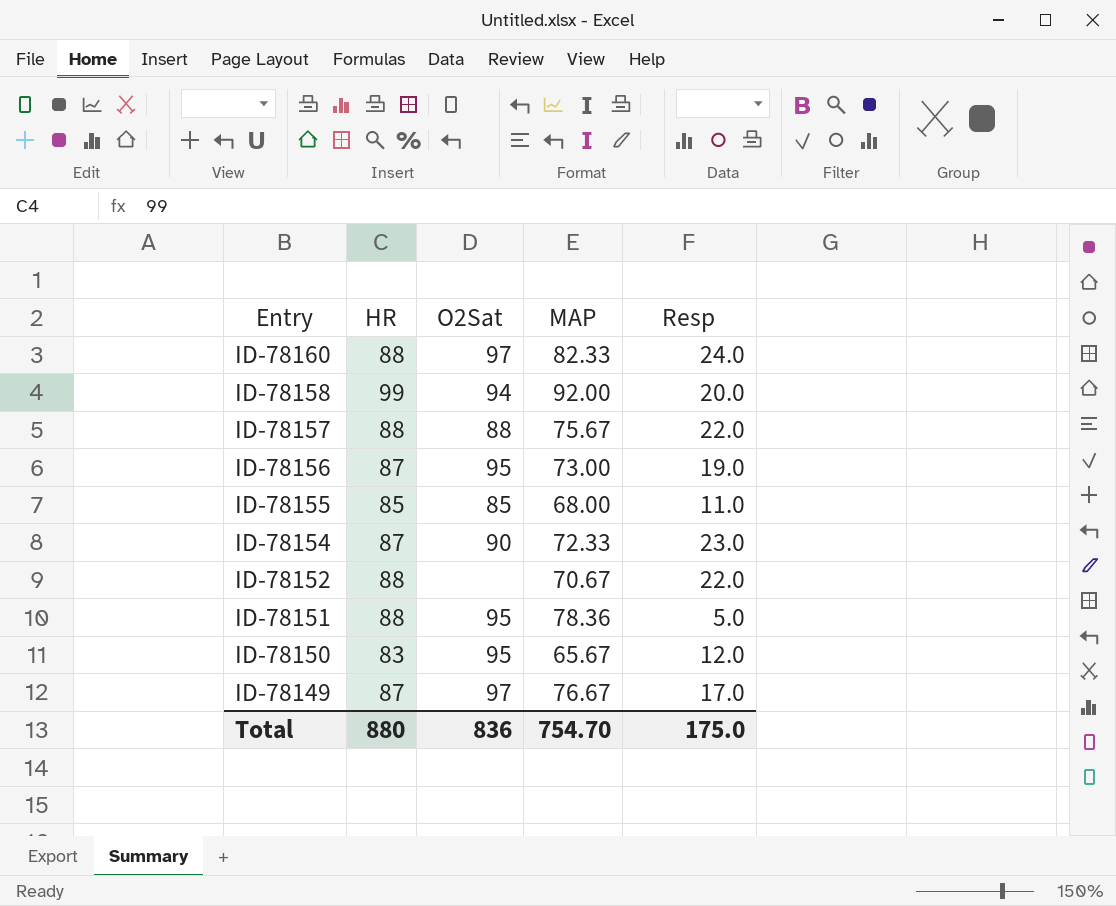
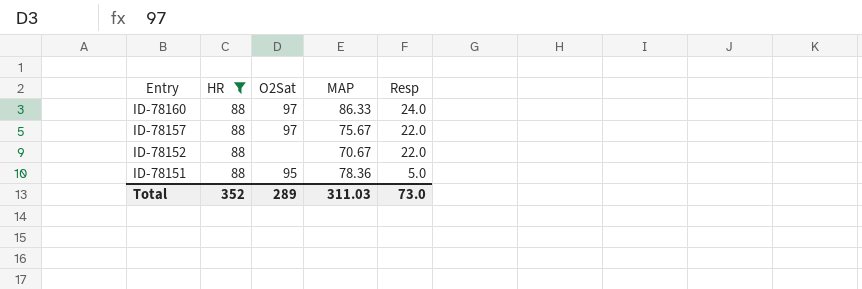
filter: none -> HR = 88
ID-78160 | MAP: 82.33 -> 86.33
ID-78157 | O2Sat: 88 -> 97
Total | HR: 880 -> 352
Total | O2Sat: 836 -> 289
Total | MAP: 754.70 -> 311.03
Total | Resp: 175.0 -> 73.0

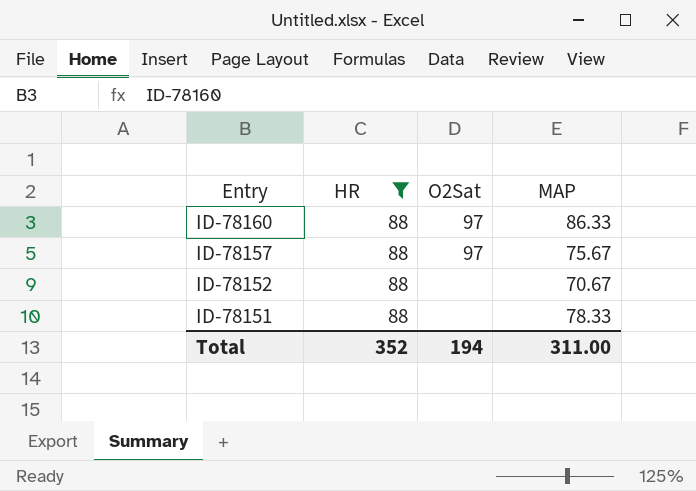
column Resp | position: 5 -> none
ID-78151 | O2Sat: 95 -> none
ID-78151 | MAP: 78.36 -> 78.33
Total | O2Sat: 289 -> 194
Total | MAP: 311.03 -> 311.00

